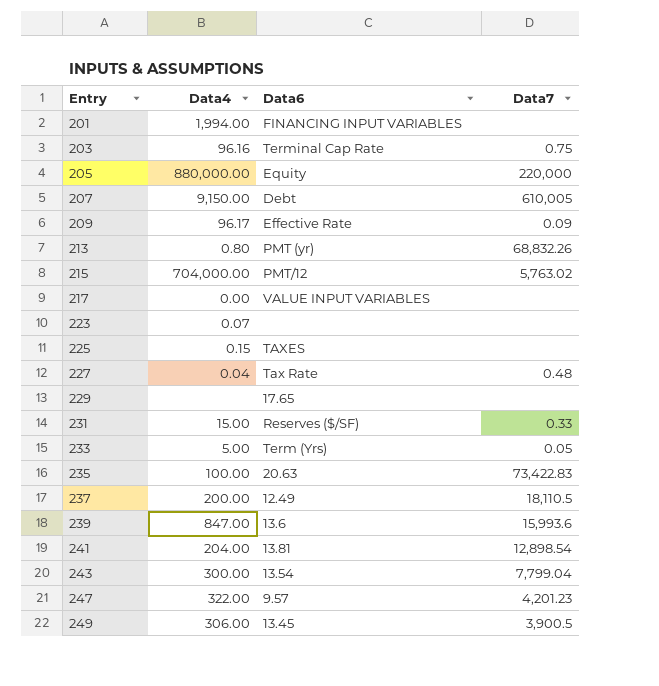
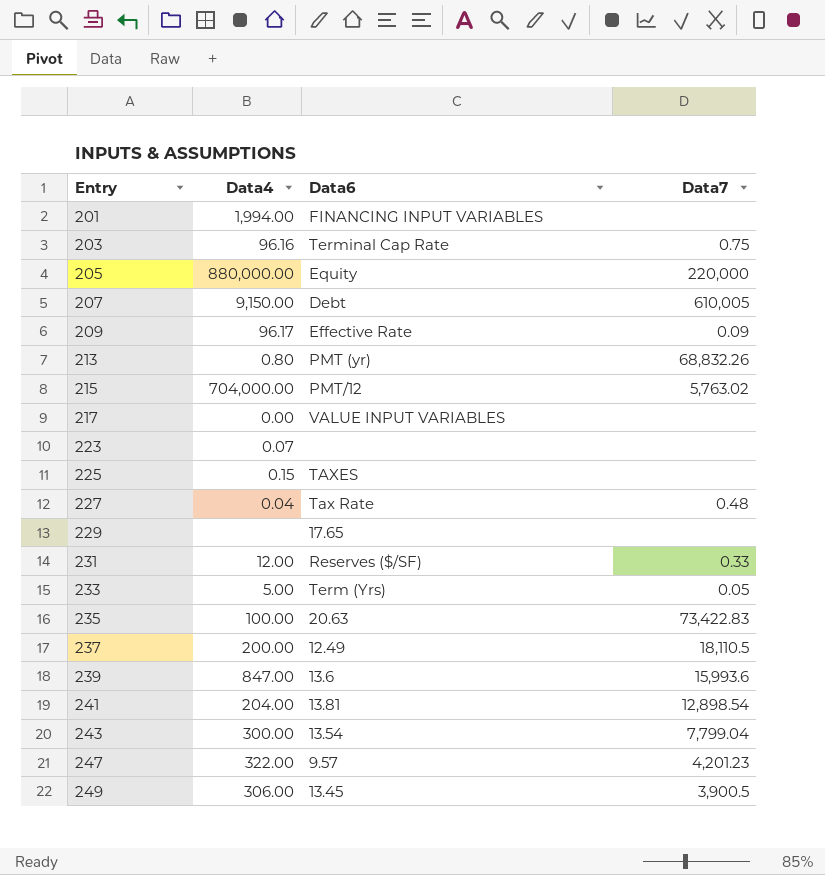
231 | Data4: 15.00 -> 12.00

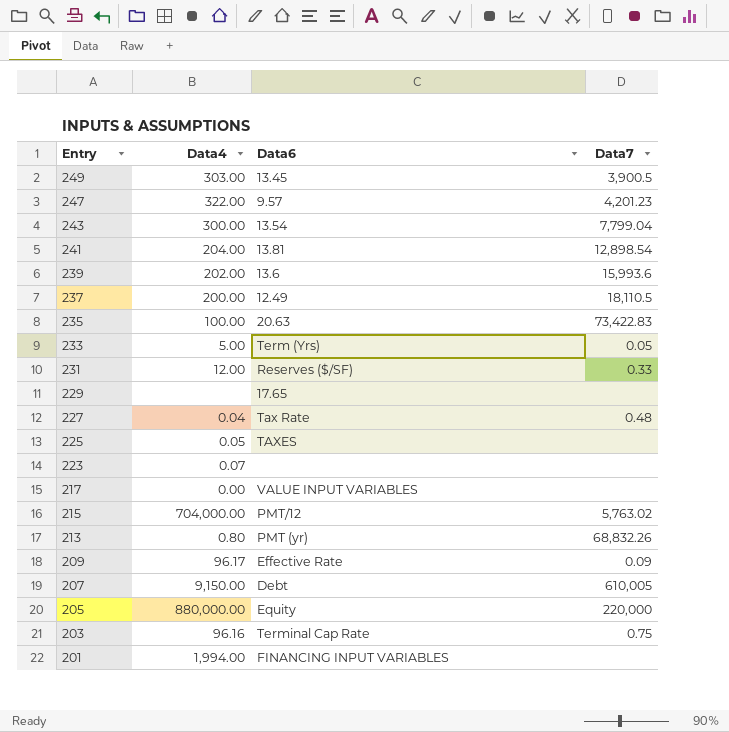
row order: Entry ascending -> Entry descending
249 | Data4: 306.00 -> 303.00
239 | Data4: 847.00 -> 202.00
225 | Data4: 0.15 -> 0.05

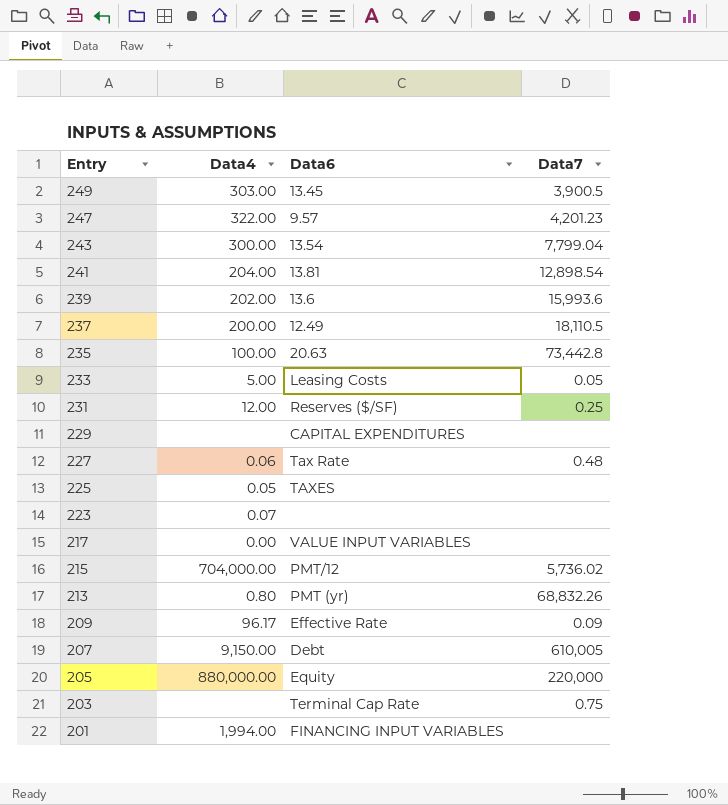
235 | Data7: 73,422.83 -> 73,442.8
233 | Data6: Term (Yrs) -> Leasing Costs
231 | Data7: 0.33 -> 0.25
229 | Data6: 17.65 -> CAPITAL EXPENDITURES
227 | Data4: 0.04 -> 0.06
215 | Data7: 5,763.02 -> 5,736.02
203 | Data4: 96.16 -> none

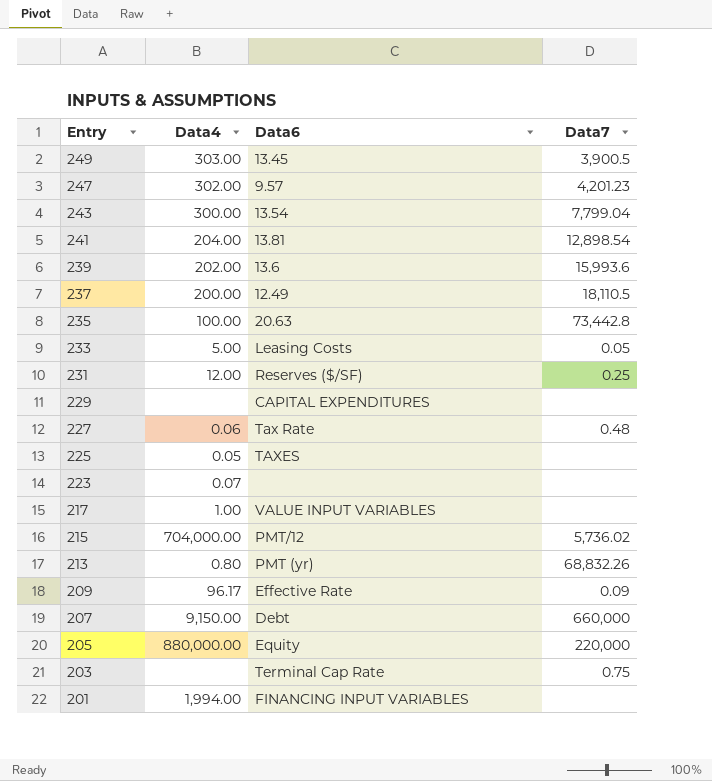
247 | Data4: 322.00 -> 302.00
217 | Data4: 0.00 -> 1.00
207 | Data7: 610,005 -> 660,000

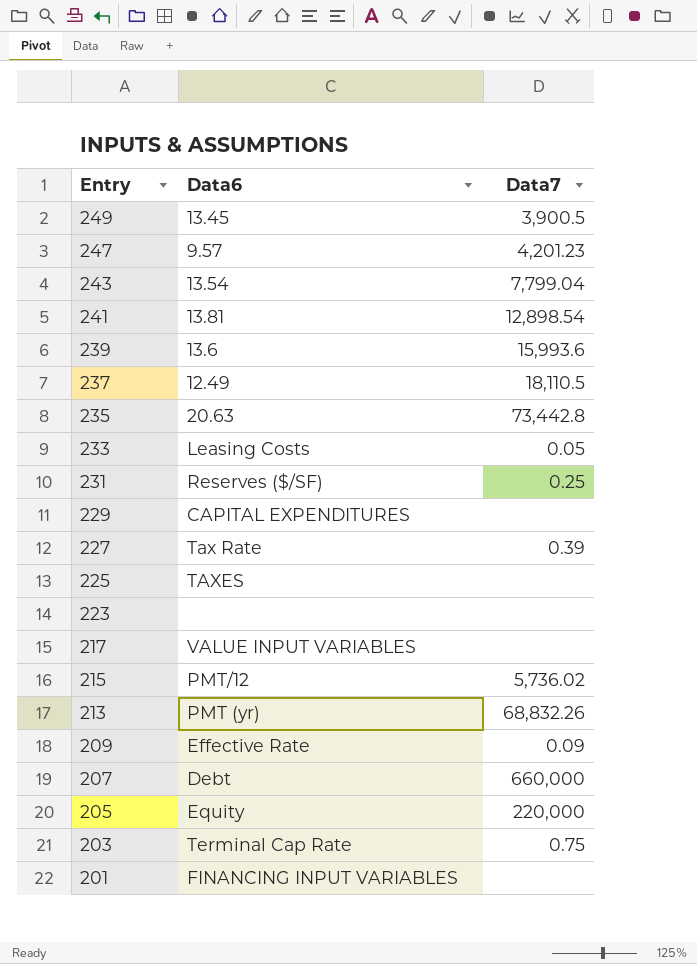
column Data4 | position: 2 -> none
227 | Data7: 0.48 -> 0.39

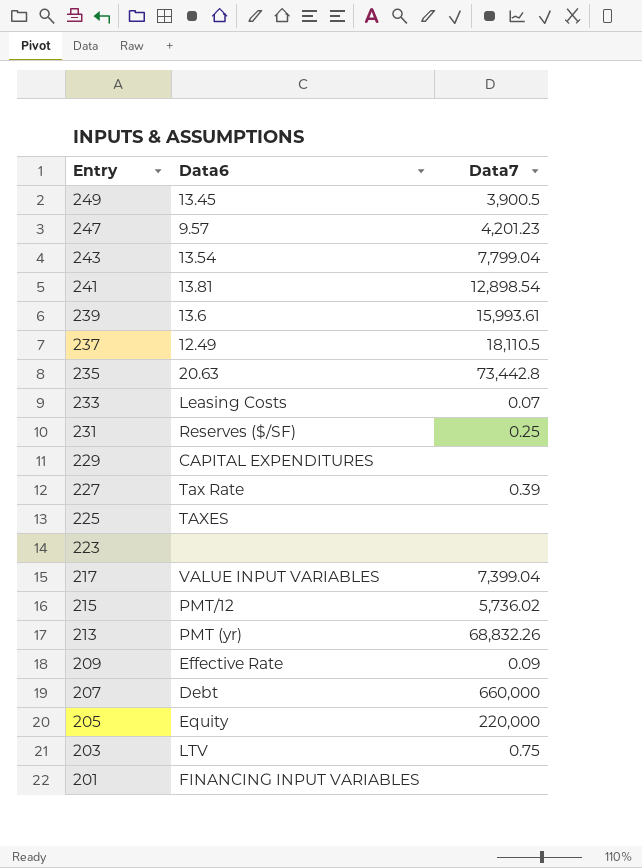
239 | Data7: 15,993.6 -> 15,993.61
233 | Data7: 0.05 -> 0.07
217 | Data7: none -> 7,399.04
203 | Data6: Terminal Cap Rate -> LTV

